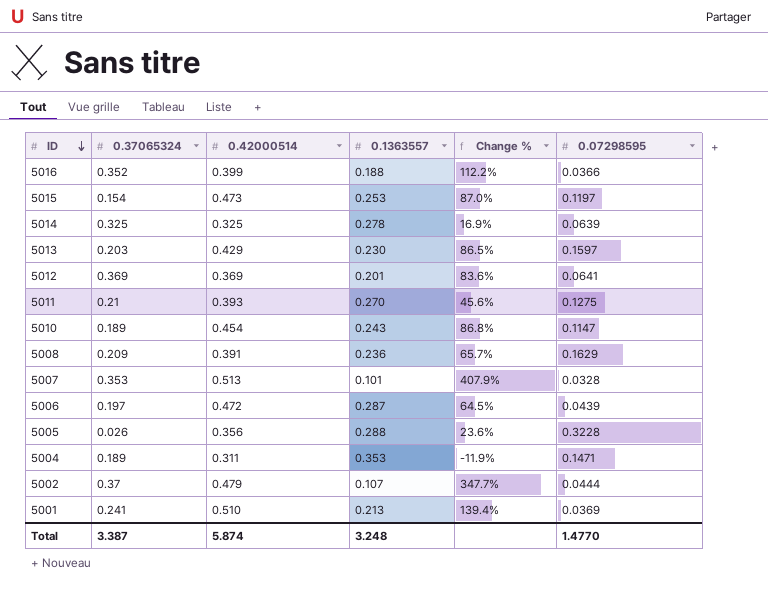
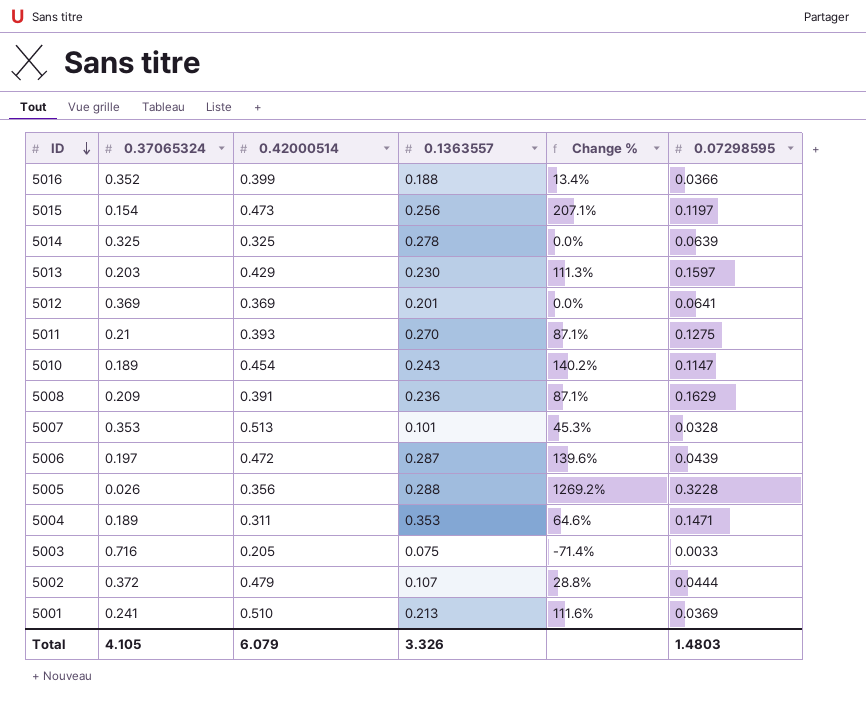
column Change % | formula: ([0.42000514] - [0.1363557]) / [0.1363557] -> ([0.42000514] - [0.37065324]) / [0.37065324]
5015 | 0.1363557: 0.253 -> 0.256
row 5003: none -> 0.716 | 0.205 | 0.075 | -71.4% | 0.0033
5002 | 0.37065324: 0.37 -> 0.372
Total | 0.37065324: 3.387 -> 4.105
Total | 0.42000514: 5.874 -> 6.079
Total | 0.1363557: 3.248 -> 3.326
Total | 0.07298595: 1.4770 -> 1.4803

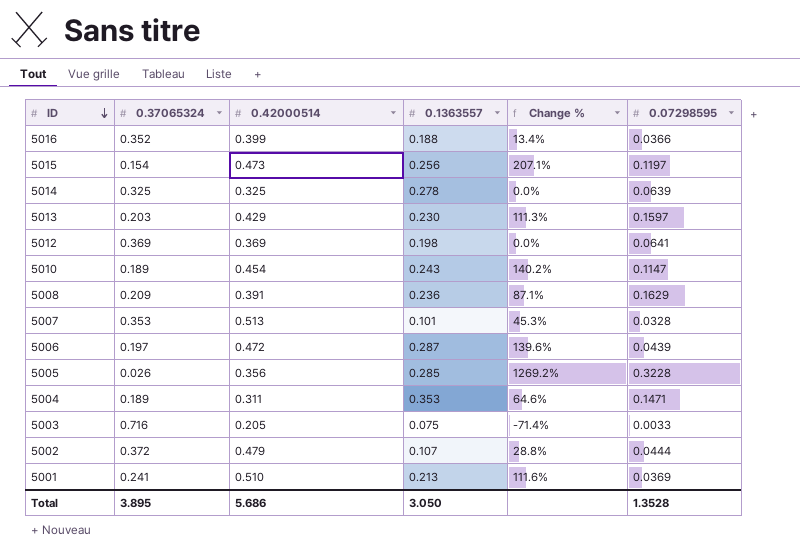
row 5011: 0.21 | 0.393 | 0.270 | 87.1% | 0.1275 -> none
5012 | 0.1363557: 0.201 -> 0.198
5005 | 0.1363557: 0.288 -> 0.285
Total | 0.37065324: 4.105 -> 3.895
Total | 0.42000514: 6.079 -> 5.686
Total | 0.1363557: 3.326 -> 3.050
Total | 0.07298595: 1.4803 -> 1.3528

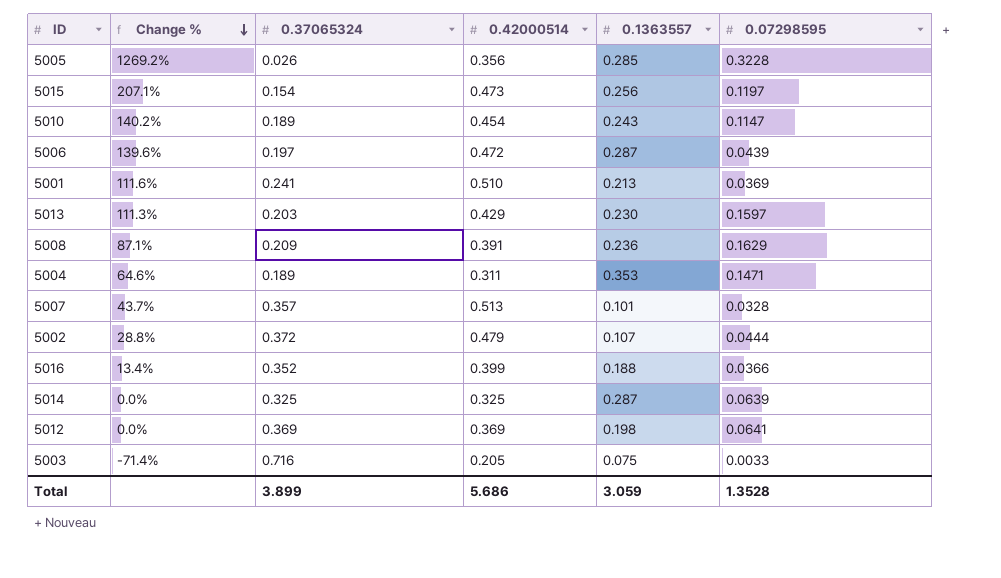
row order: ID descending -> Change % descending
column Change % | position: 5 -> 2
5007 | Change %: 45.3% -> 43.7%
5007 | 0.37065324: 0.353 -> 0.357
5014 | 0.1363557: 0.278 -> 0.287
Total | 0.37065324: 3.895 -> 3.899
Total | 0.1363557: 3.050 -> 3.059

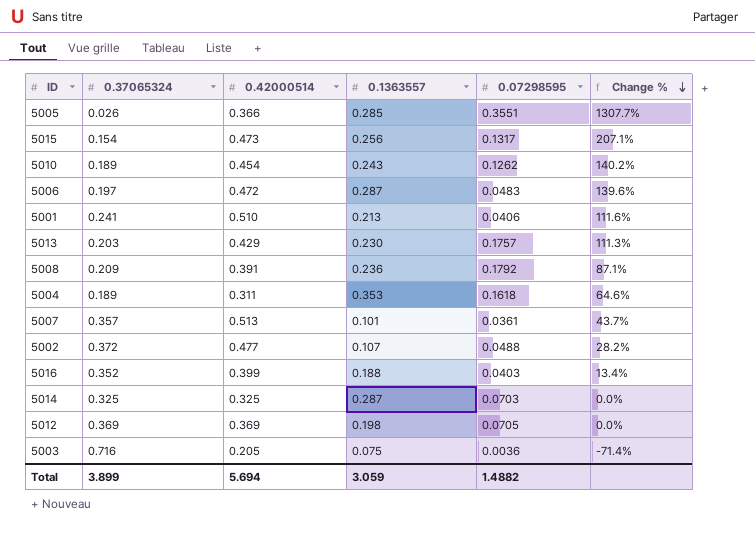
column Change % | position: 2 -> 6
5005 | 0.42000514: 0.356 -> 0.366
5005 | 0.07298595: 0.3228 -> 0.3551
5005 | Change %: 1269.2% -> 1307.7%
5015 | 0.07298595: 0.1197 -> 0.1317
5010 | 0.07298595: 0.1147 -> 0.1262
5006 | 0.07298595: 0.0439 -> 0.0483
5001 | 0.07298595: 0.0369 -> 0.0406
5013 | 0.07298595: 0.1597 -> 0.1757
5008 | 0.07298595: 0.1629 -> 0.1792
5004 | 0.07298595: 0.1471 -> 0.1618
5007 | 0.07298595: 0.0328 -> 0.0361
5002 | 0.42000514: 0.479 -> 0.477
5002 | 0.07298595: 0.0444 -> 0.0488
5002 | Change %: 28.8% -> 28.2%
5016 | 0.07298595: 0.0366 -> 0.0403
5014 | 0.07298595: 0.0639 -> 0.0703
5012 | 0.07298595: 0.0641 -> 0.0705
5003 | 0.07298595: 0.0033 -> 0.0036
Total | 0.42000514: 5.686 -> 5.694
Total | 0.07298595: 1.3528 -> 1.4882

